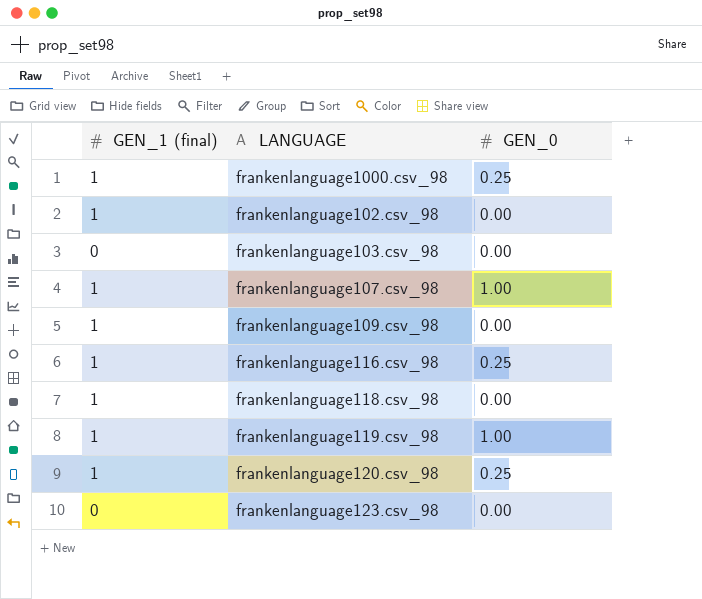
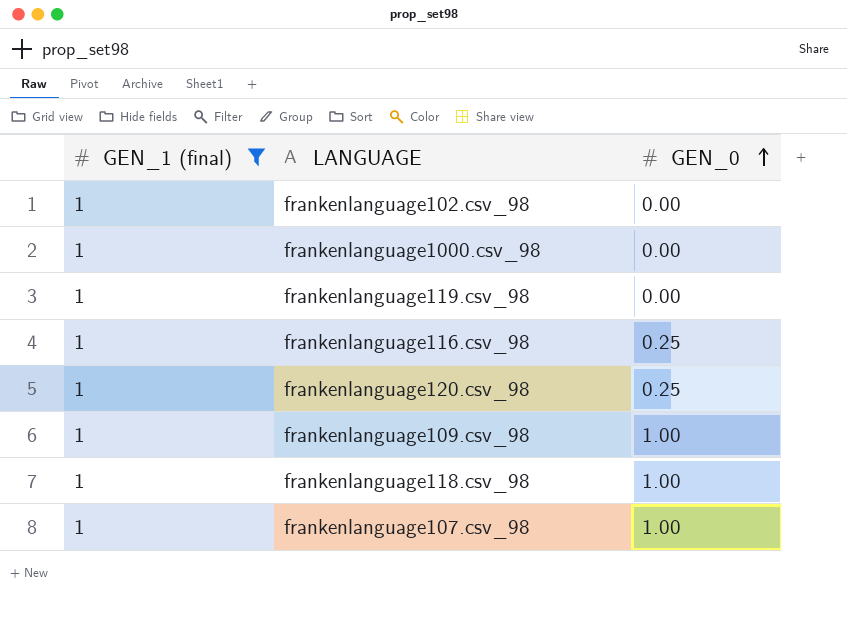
filter: none -> GEN_1 (final) = 1
row order: none -> GEN_0 ascending
frankenlanguage1000.csv_98 | GEN_0: 0.25 -> 0.00
frankenlanguage119.csv_98 | GEN_0: 1.00 -> 0.00
frankenlanguage109.csv_98 | GEN_0: 0.00 -> 1.00
frankenlanguage118.csv_98 | GEN_0: 0.00 -> 1.00

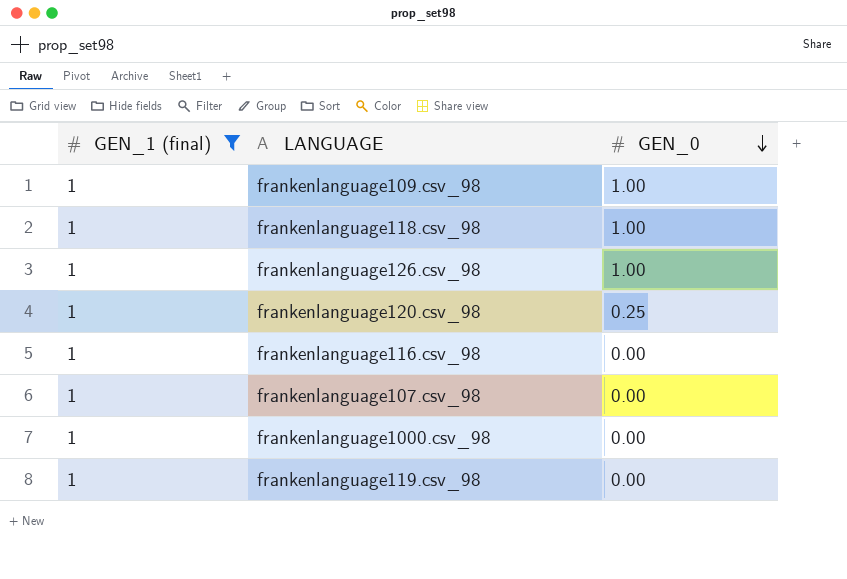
row order: GEN_0 ascending -> GEN_0 descending
row frankenlanguage102.csv_98: 1 | 0.00 -> none
row frankenlanguage126.csv_98: none -> 1 | 1.00
frankenlanguage116.csv_98 | GEN_0: 0.25 -> 0.00
frankenlanguage107.csv_98 | GEN_0: 1.00 -> 0.00

